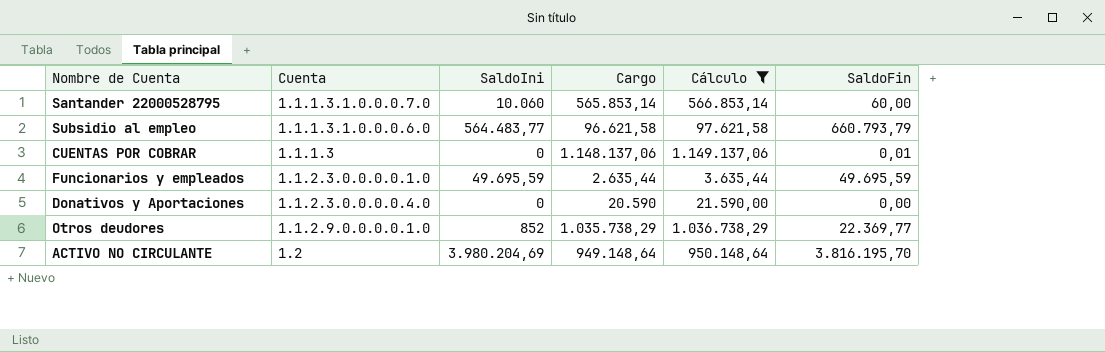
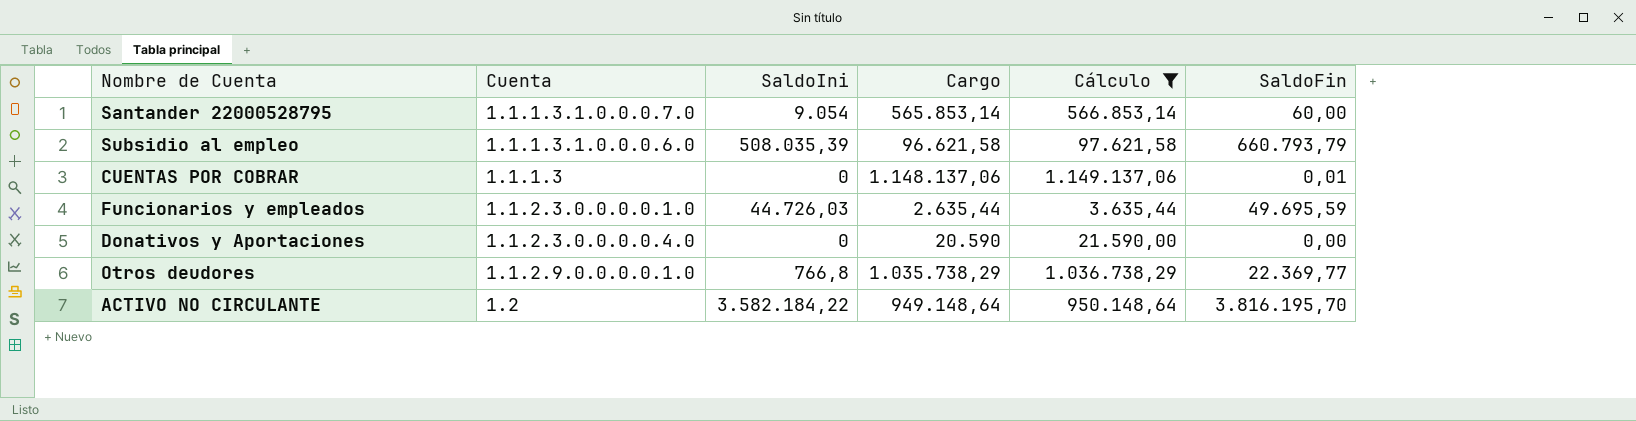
Santander 22000528795 | SaldoIni: 10.060 -> 9.054
Subsidio al empleo | SaldoIni: 564.483,77 -> 508.035,39
Funcionarios y empleados | SaldoIni: 49.695,59 -> 44.726,03
Otros deudores | SaldoIni: 852 -> 766,8
ACTIVO NO CIRCULANTE | SaldoIni: 3.980.204,69 -> 3.582.184,22

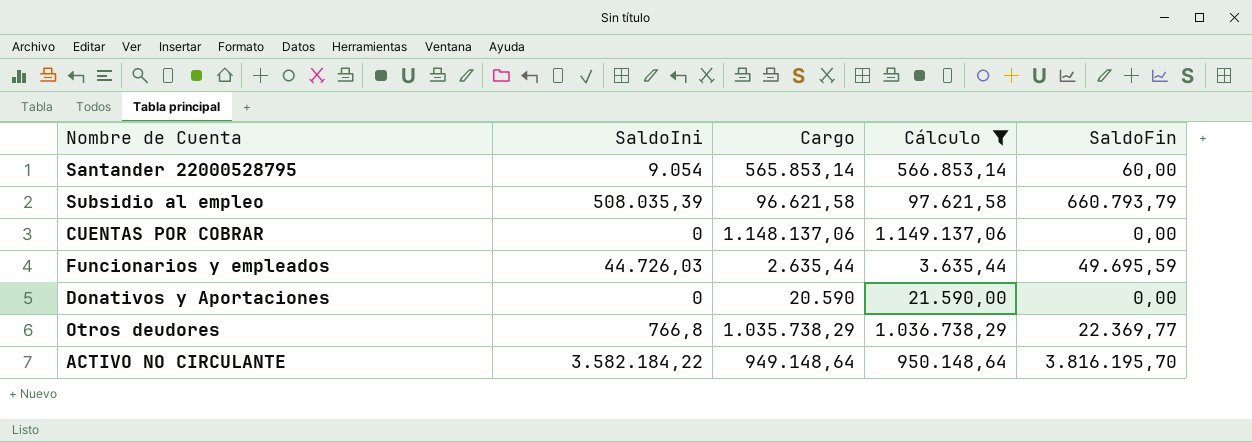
column Cuenta | position: 2 -> none
CUENTAS POR COBRAR | SaldoFin: 0,01 -> 0,00

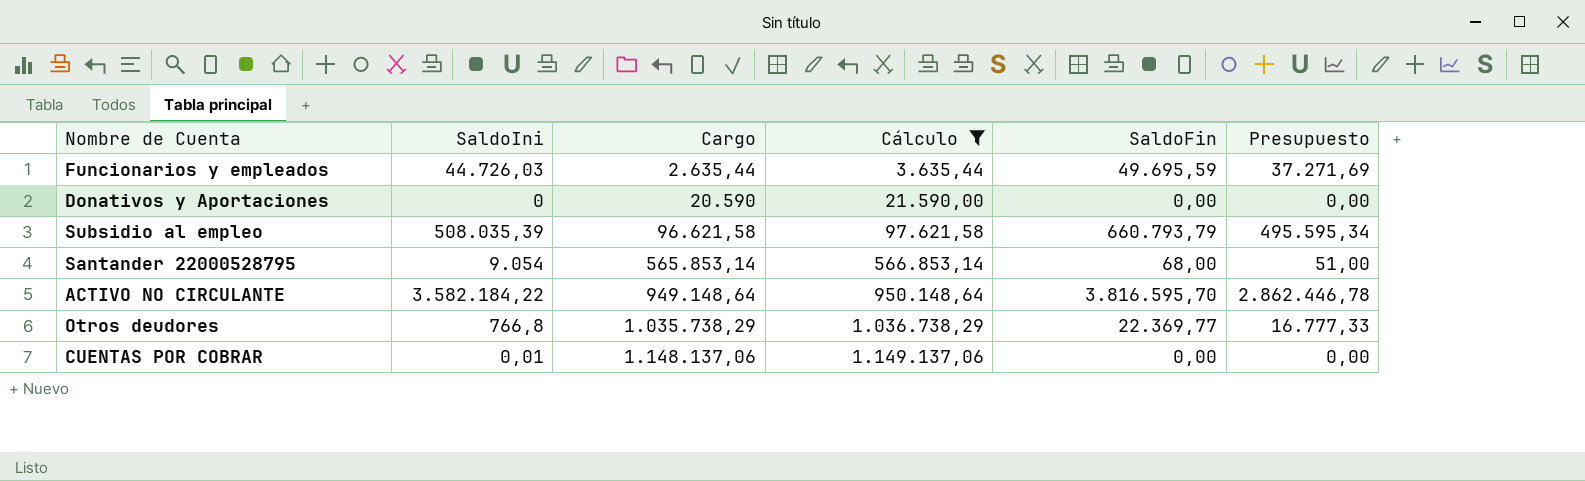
row order: none -> Cargo ascending
column Presupuesto | formula: none -> [SaldoFin] * 0,75
Santander 22000528795 | SaldoFin: 60,00 -> 68,00
ACTIVO NO CIRCULANTE | SaldoFin: 3.816.195,70 -> 3.816.595,70
CUENTAS POR COBRAR | SaldoIni: 0 -> 0,01

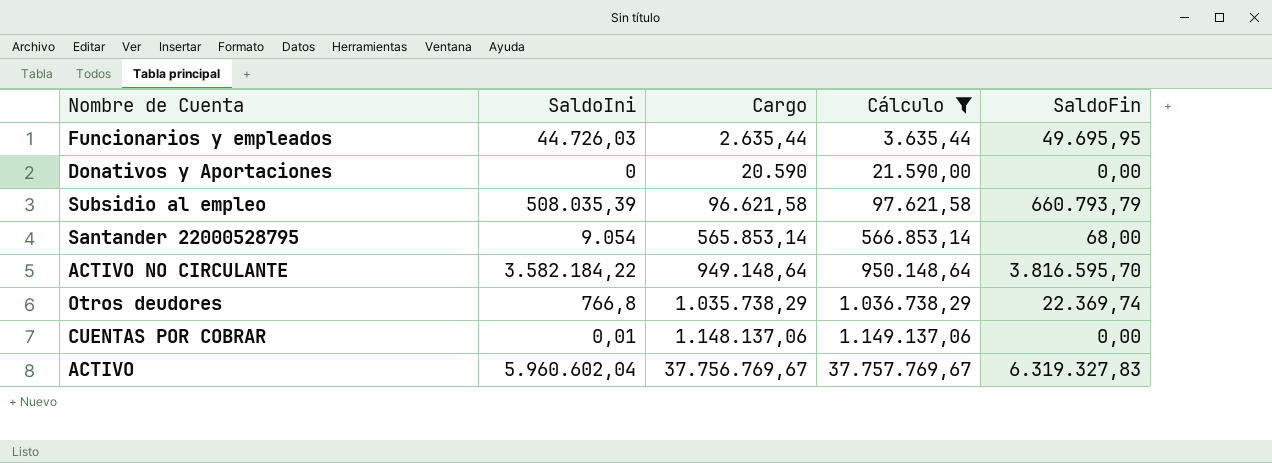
column Presupuesto | formula: [SaldoFin] * 0,75 -> none
Funcionarios y empleados | SaldoFin: 49.695,59 -> 49.695,95
Otros deudores | SaldoFin: 22.369,77 -> 22.369,74
row ACTIVO: none -> 5.960.602,04 | 37.756.769,67 | 37.757.769,67 | 6.319.327,83

